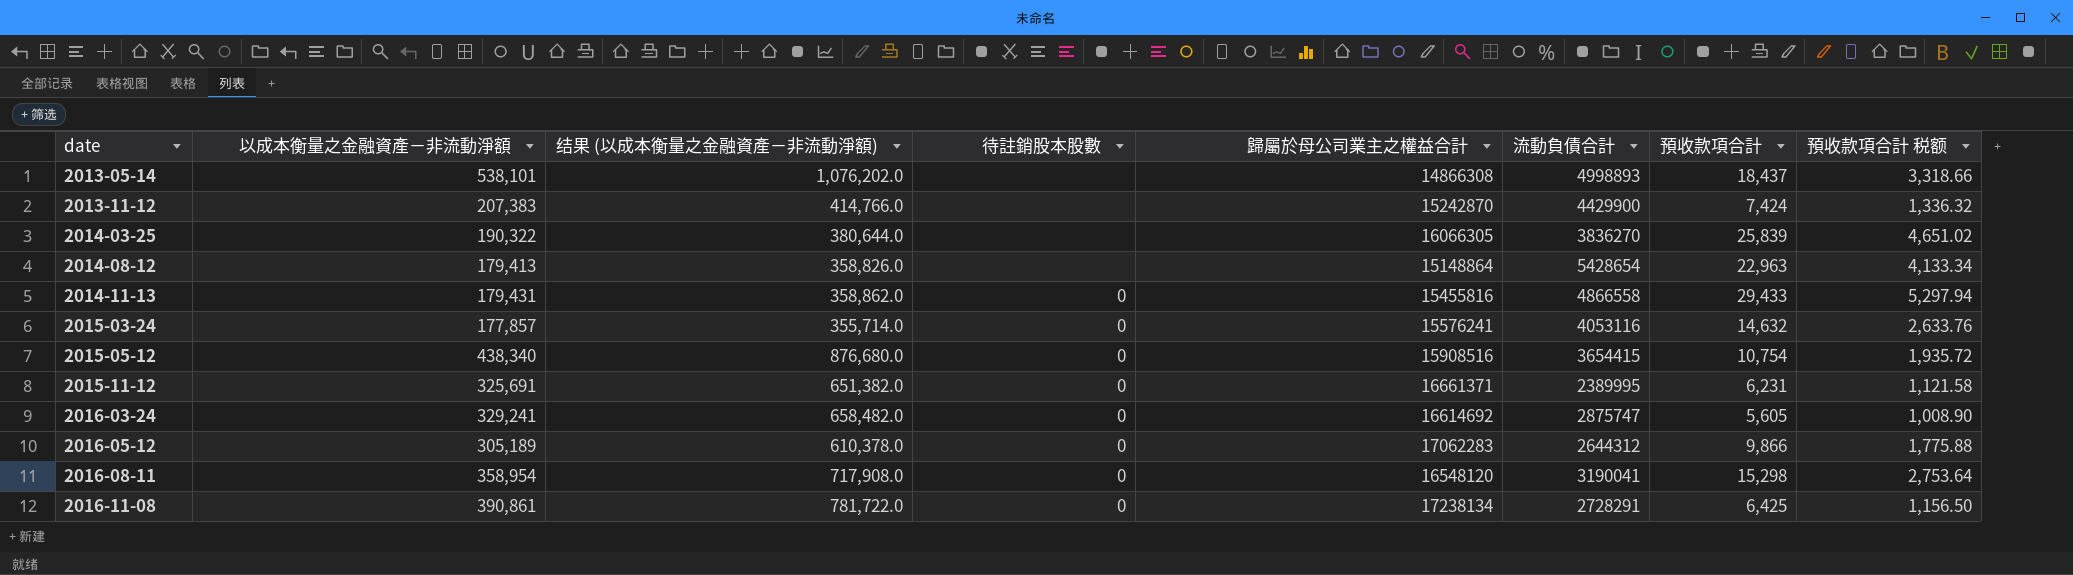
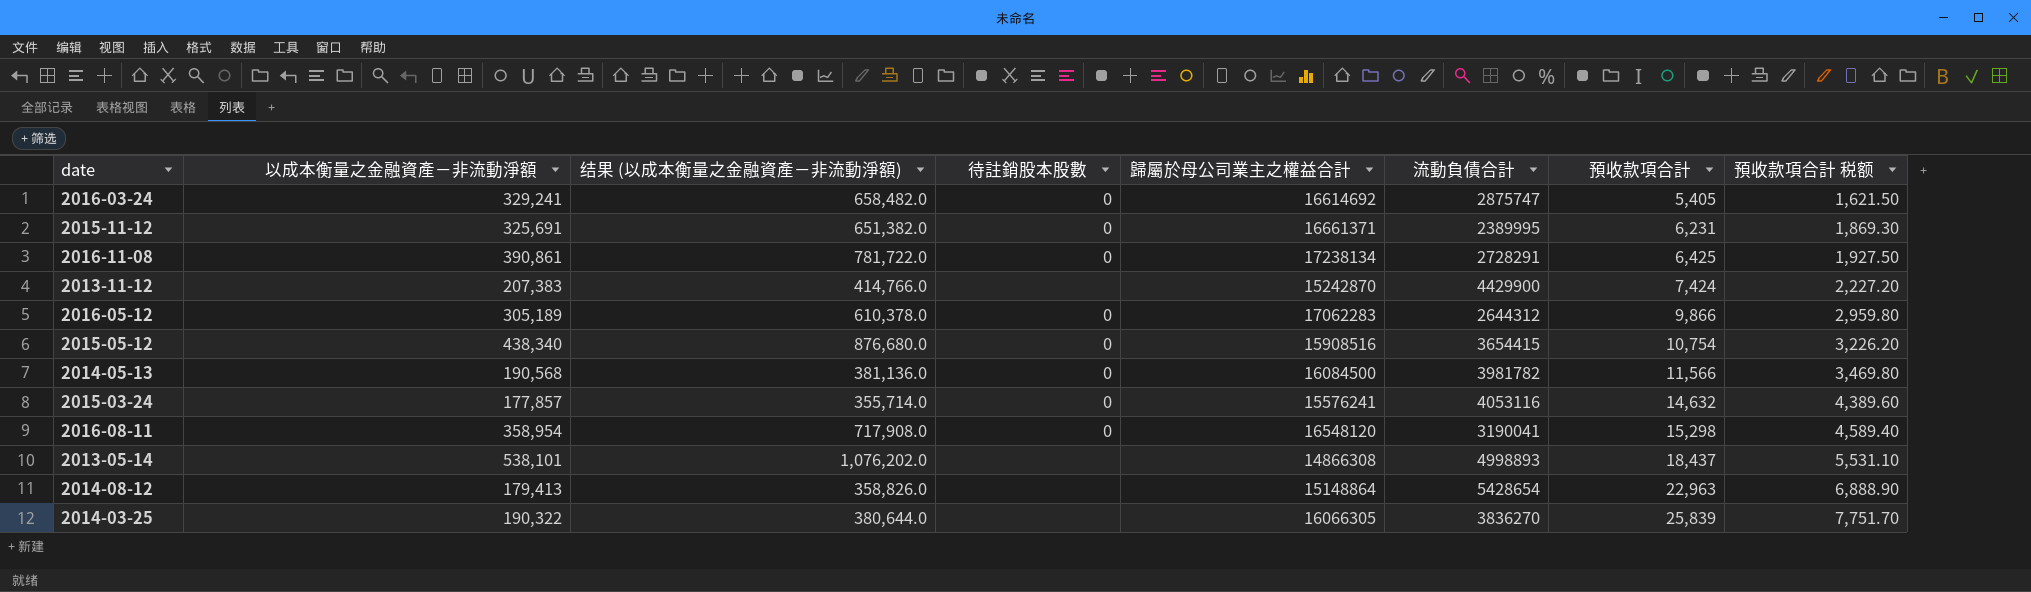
row order: date ascending -> 預收款項合計 ascending
column 預收款項合計 税额 | formula: [預收款項合計] * 0.18 -> [預收款項合計] * 0.3
row 2014-11-13: 179,431 | 358,862.0 | 0 | 15455816 | 4866558 | 29,433 | 5,297.94 -> none
2016-03-24 | 預收款項合計: 5,605 -> 5,405
row 2014-05-13: none -> 190,568 | 381,136.0 | 0 | 16084500 | 3981782 | 11,566 | 3,469.80

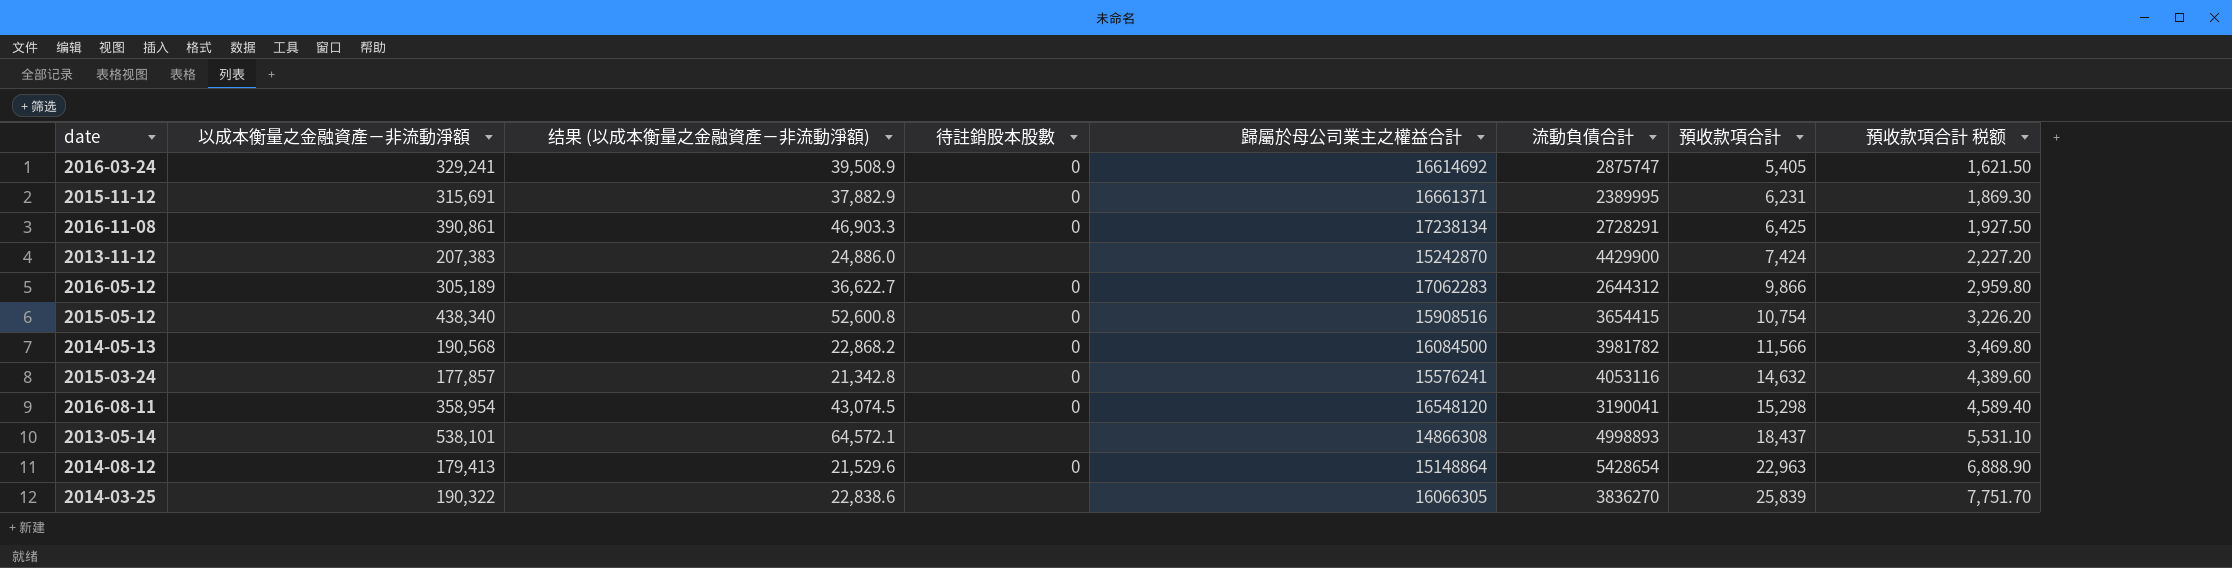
column 结果 (以成本衡量之金融資產－非流動淨額) | formula: [以成本衡量之金融資產－非流動淨額] * 2 -> [以成本衡量之金融資產－非流動淨額] * 0.12
2015-11-12 | 以成本衡量之金融資產－非流動淨額: 325,691 -> 315,691
2014-08-12 | 待註銷股本股數: none -> 0

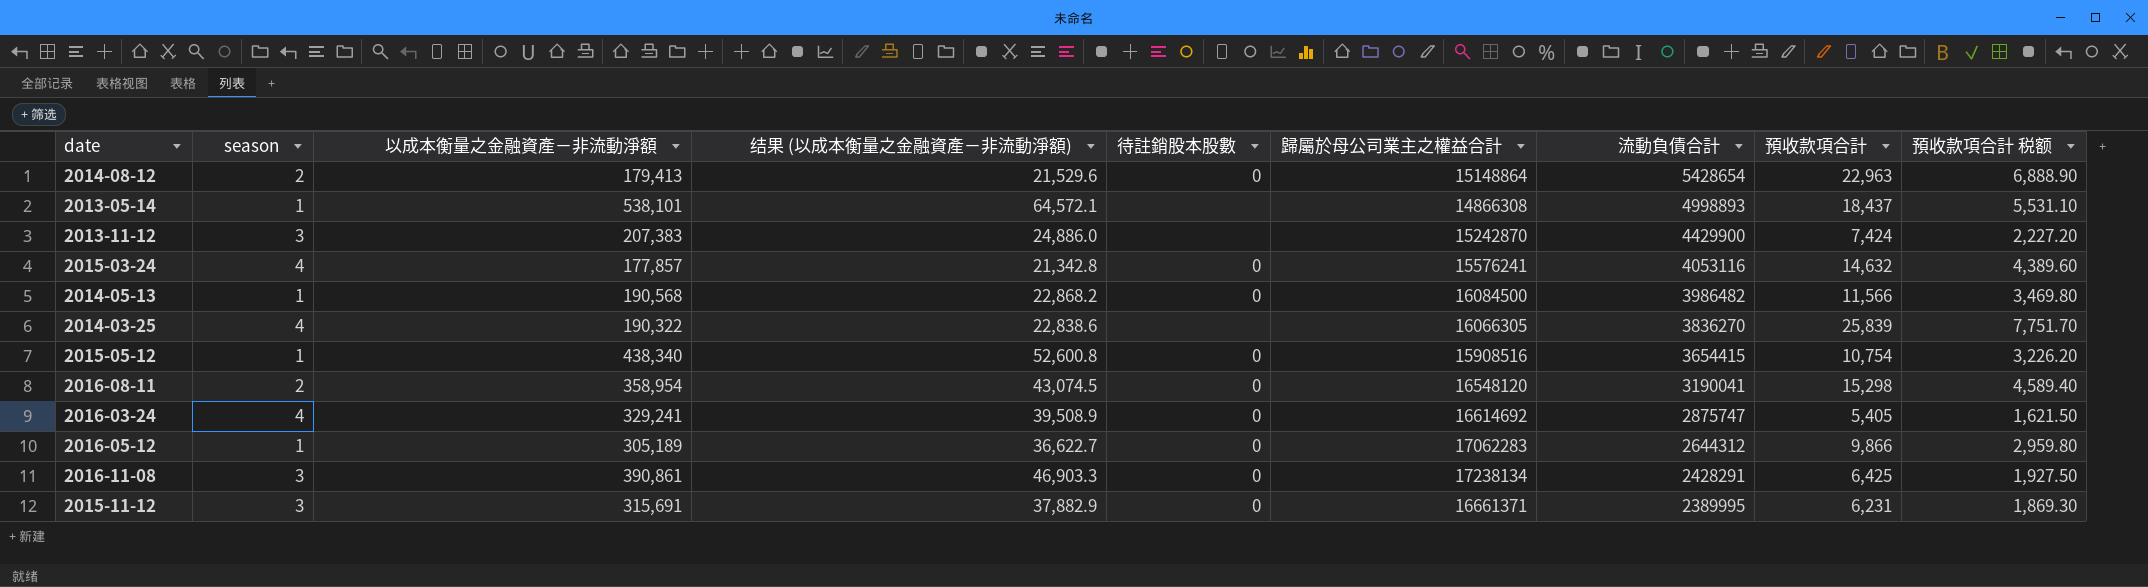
row order: 預收款項合計 ascending -> 流動負債合計 descending
column season | position: none -> 2
2014-05-13 | 流動負債合計: 3981782 -> 3986482
2016-11-08 | 流動負債合計: 2728291 -> 2428291

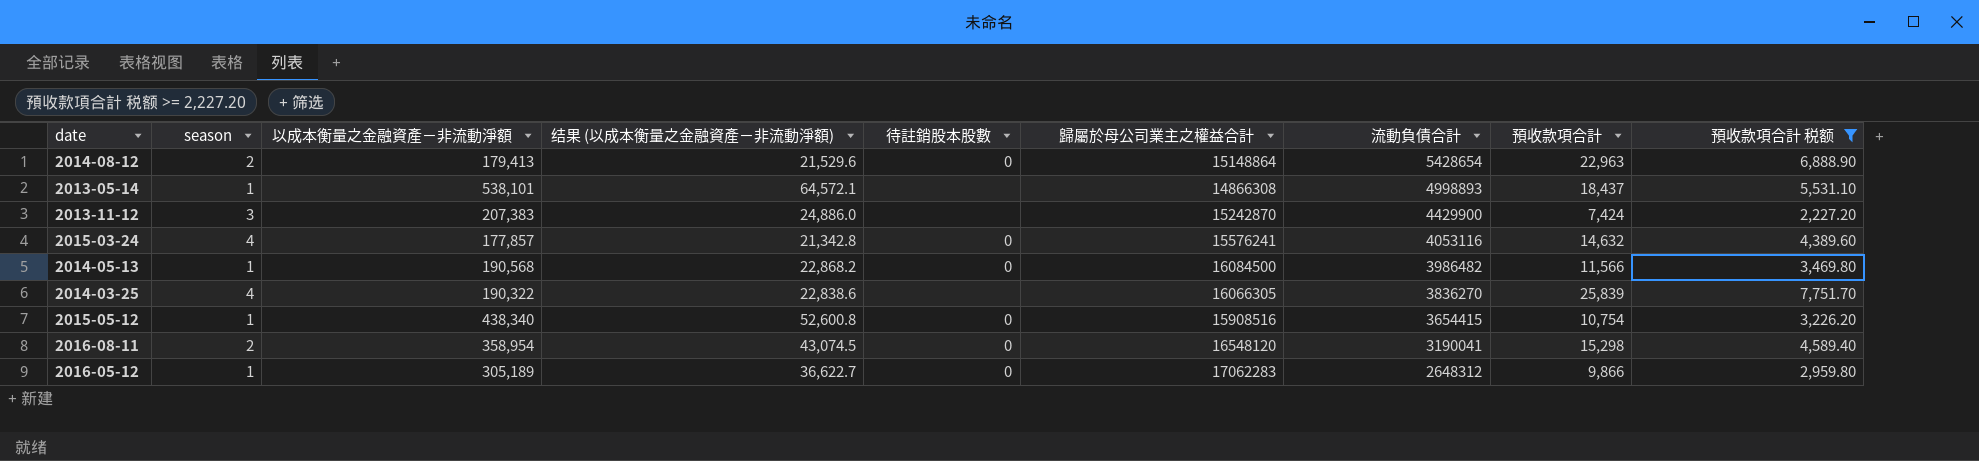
filter: none -> 預收款項合計 税额 >= 2,227.20
2016-05-12 | 流動負債合計: 2644312 -> 2648312

